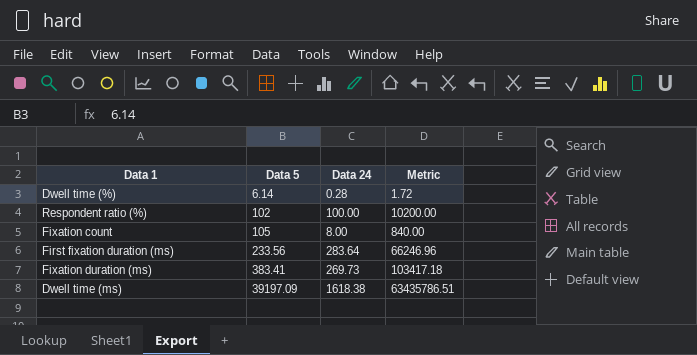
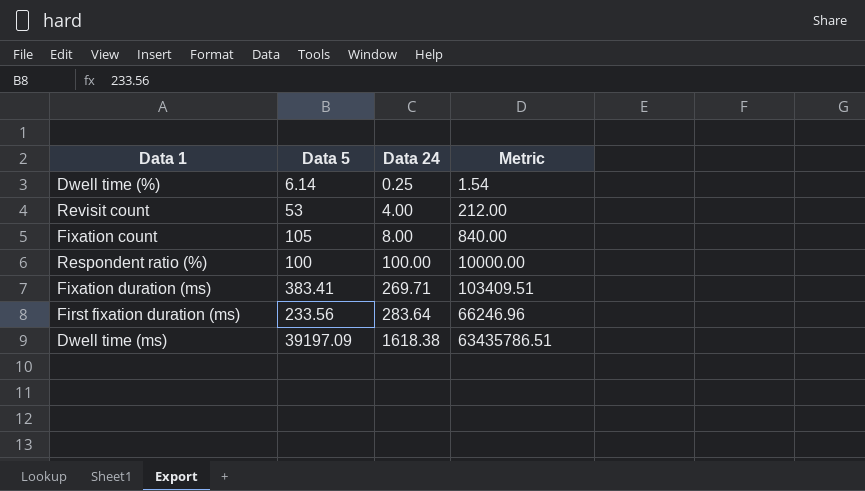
row order: Data 5 ascending -> Data 24 ascending
Dwell time (%) | Data 24: 0.28 -> 0.25
Dwell time (%) | Metric: 1.72 -> 1.54
row Revisit count: none -> 53 | 4.00 | 212.00
Respondent ratio (%) | Data 5: 102 -> 100
Respondent ratio (%) | Metric: 10200.00 -> 10000.00
Fixation duration (ms) | Data 24: 269.73 -> 269.71
Fixation duration (ms) | Metric: 103417.18 -> 103409.51

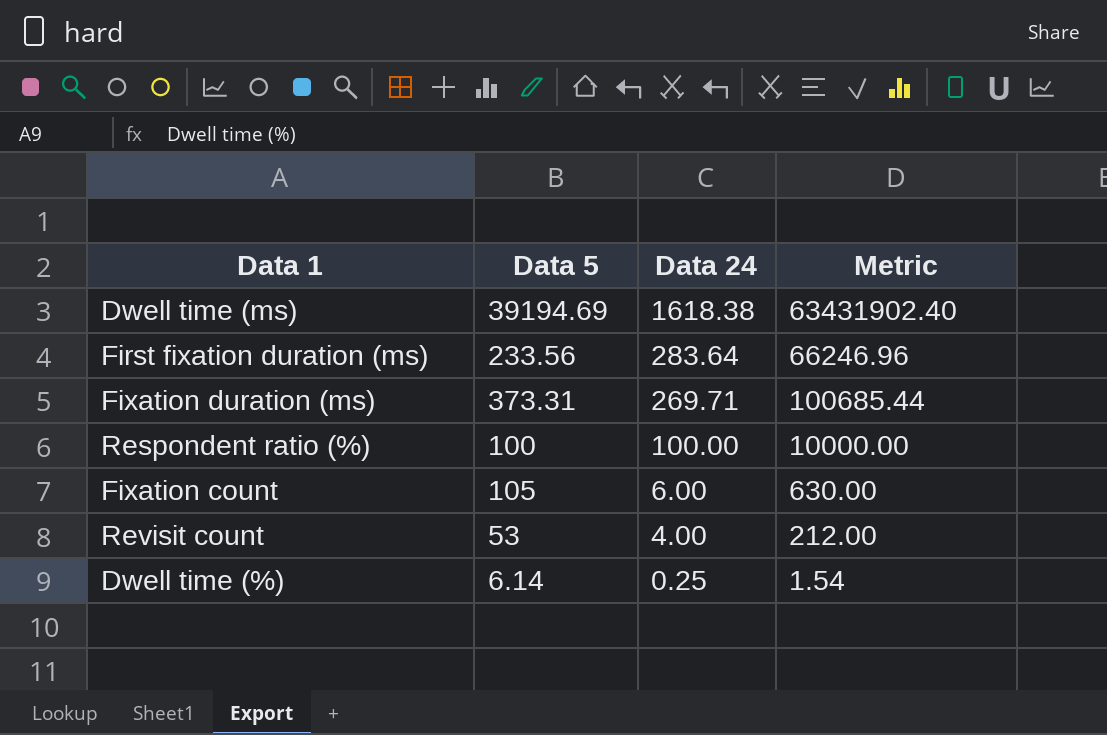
row order: Data 24 ascending -> Data 24 descending
Dwell time (ms) | Data 5: 39197.09 -> 39194.69
Dwell time (ms) | Metric: 63435786.51 -> 63431902.40
Fixation duration (ms) | Data 5: 383.41 -> 373.31
Fixation duration (ms) | Metric: 103409.51 -> 100685.44
Fixation count | Data 24: 8.00 -> 6.00
Fixation count | Metric: 840.00 -> 630.00

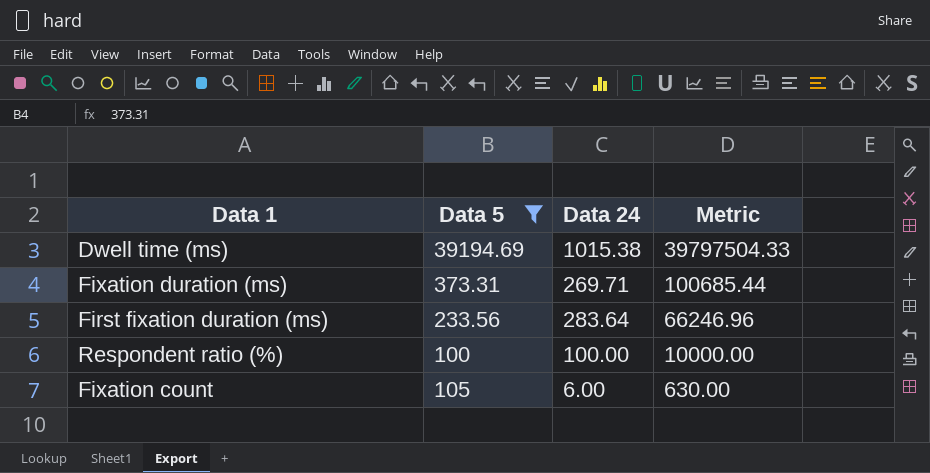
filter: none -> Data 5 >= 100
row order: Data 24 descending -> Metric descending
Dwell time (ms) | Data 24: 1618.38 -> 1015.38
Dwell time (ms) | Metric: 63431902.40 -> 39797504.33

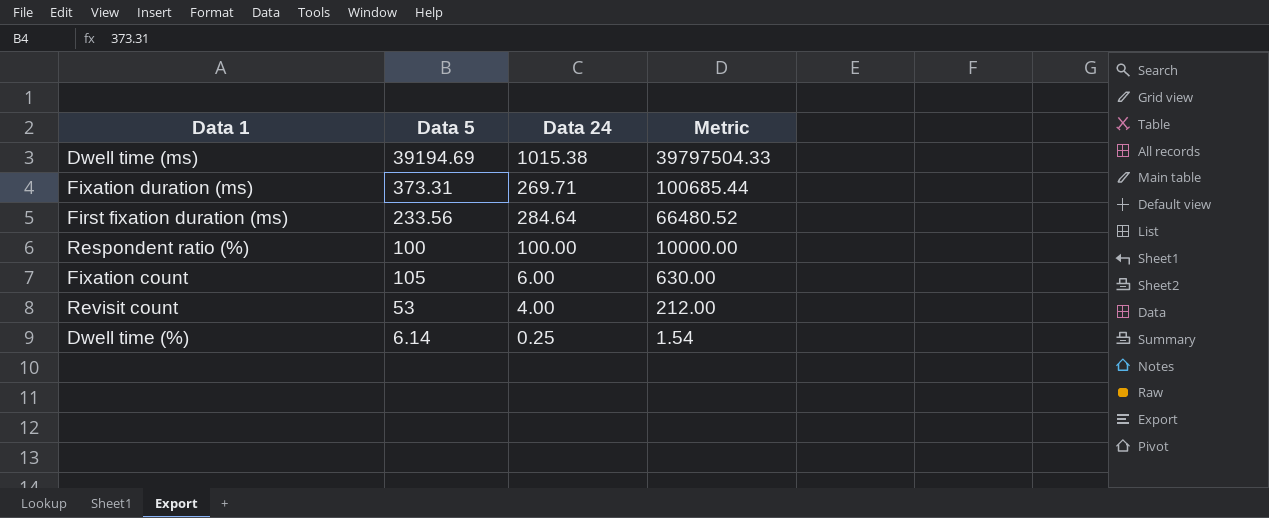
filter: Data 5 >= 100 -> none
First fixation duration (ms) | Data 24: 283.64 -> 284.64
First fixation duration (ms) | Metric: 66246.96 -> 66480.52

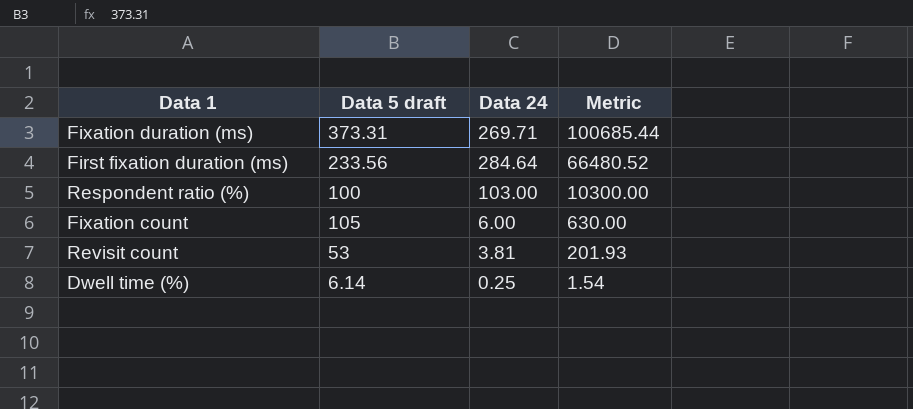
column name: Data 5 -> Data 5 draft
row Dwell time (ms): 39194.69 | 1015.38 | 39797504.33 -> none
Respondent ratio (%) | Data 24: 100.00 -> 103.00
Respondent ratio (%) | Metric: 10000.00 -> 10300.00
Revisit count | Data 24: 4.00 -> 3.81
Revisit count | Metric: 212.00 -> 201.93

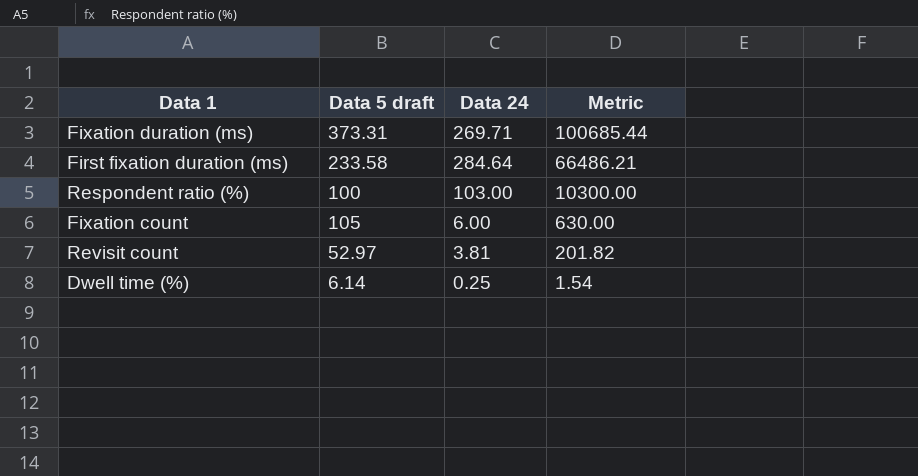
First fixation duration (ms) | Data 5 draft: 233.56 -> 233.58
First fixation duration (ms) | Metric: 66480.52 -> 66486.21
Revisit count | Data 5 draft: 53 -> 52.97
Revisit count | Metric: 201.93 -> 201.82

